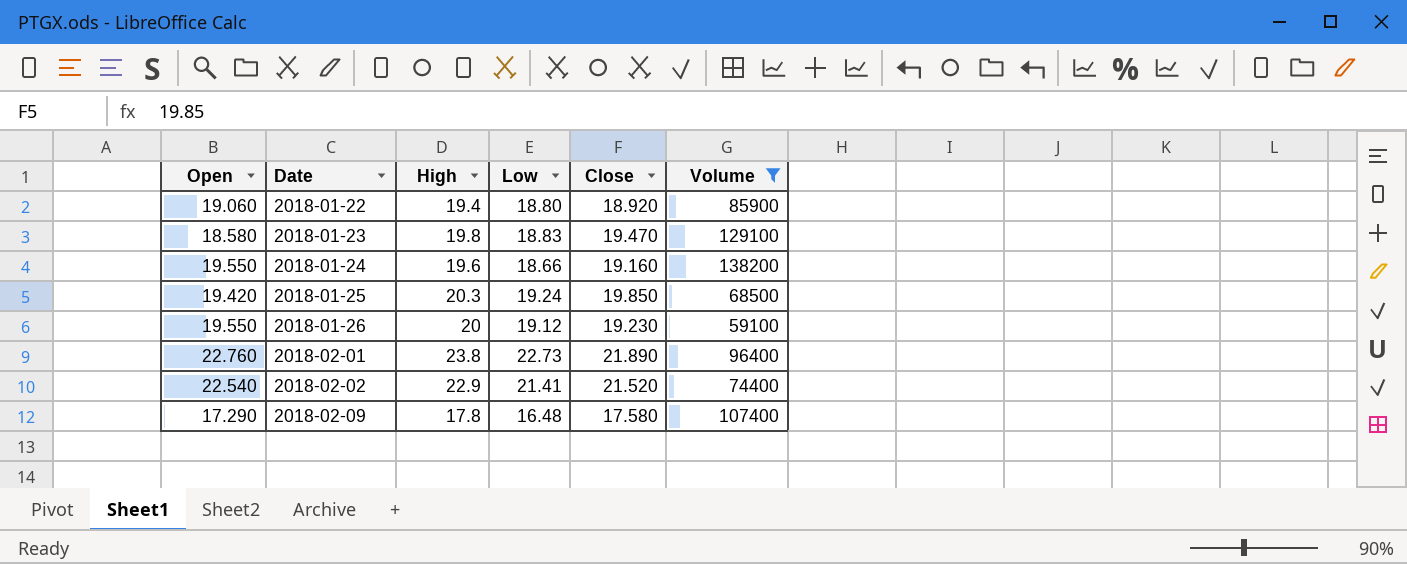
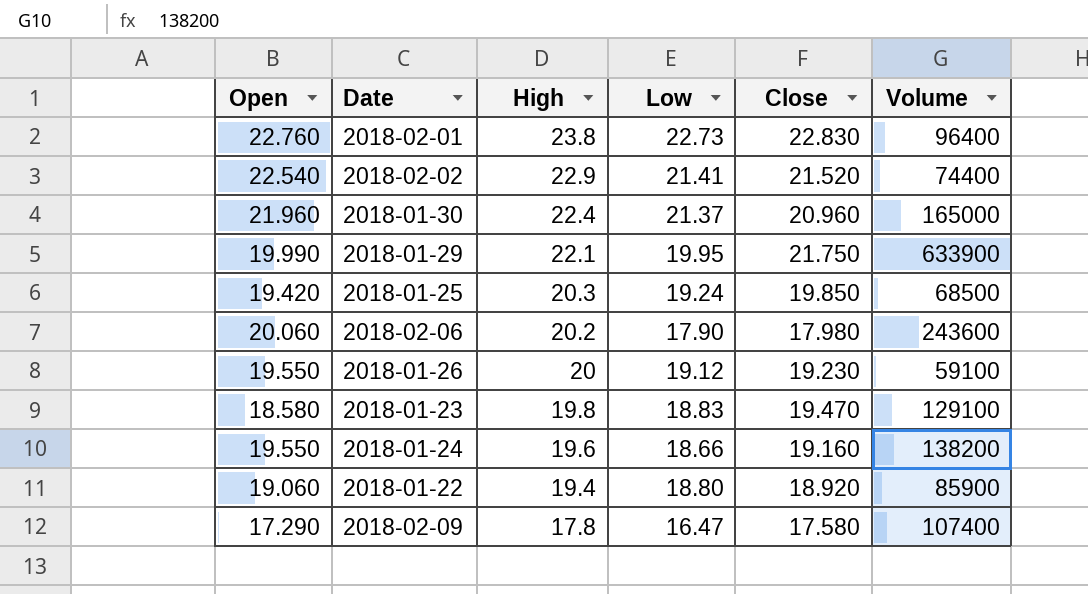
filter: Volume <= 138200 -> none
row order: Date ascending -> High descending
2018-02-01 | Close: 21.890 -> 22.830
2018-02-09 | Low: 16.48 -> 16.47

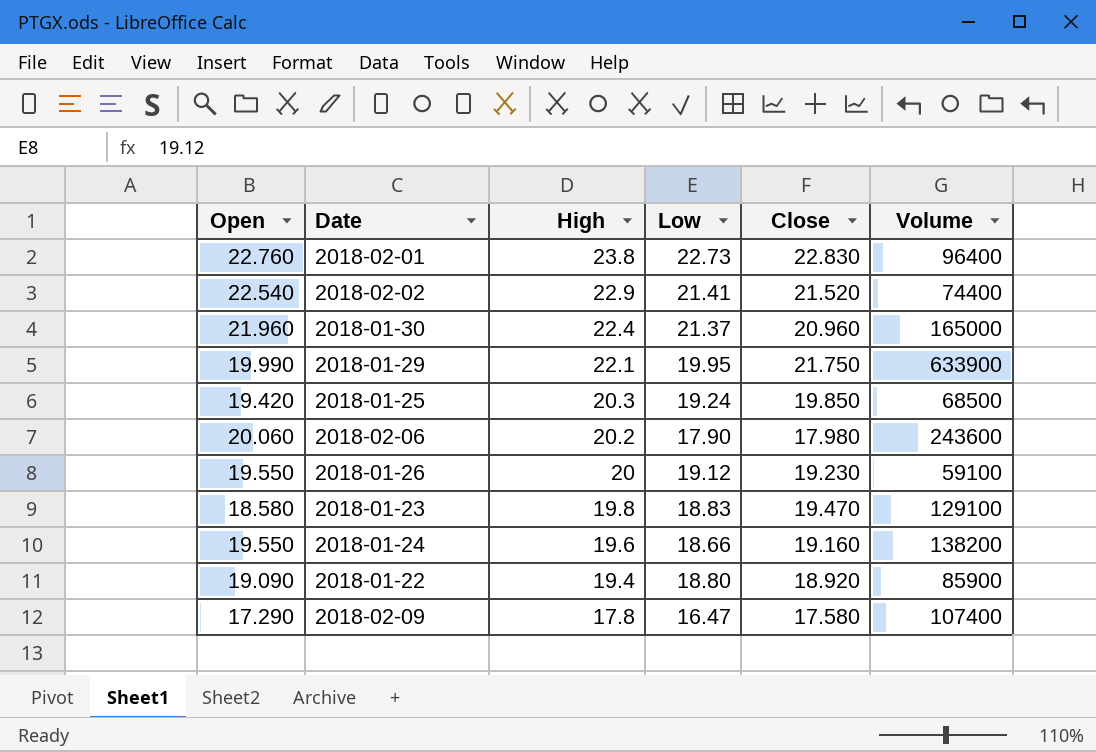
2018-01-22 | Open: 19.060 -> 19.090

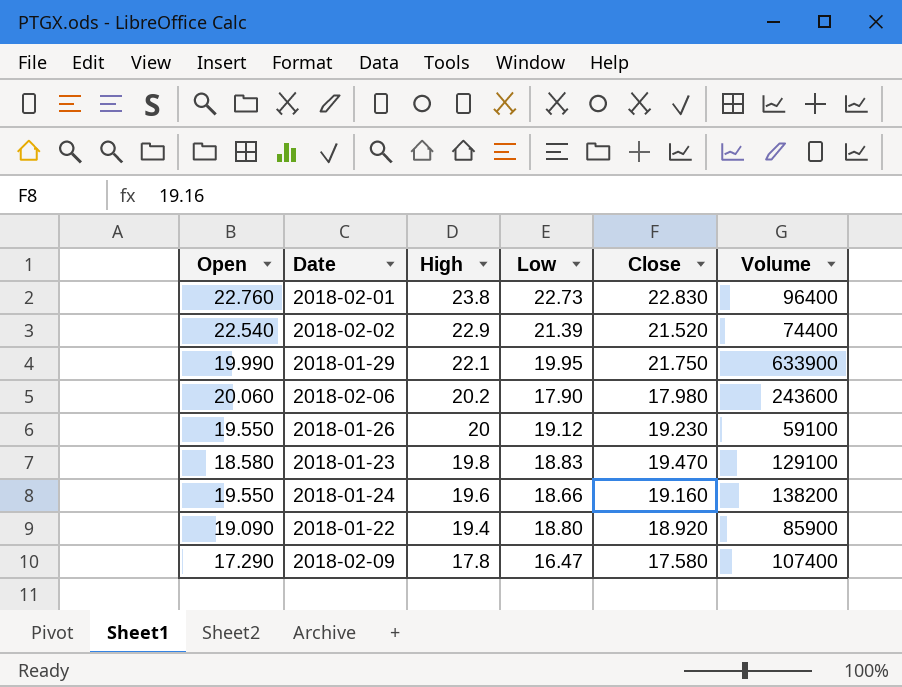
row 2018-01-30: 21.960 | 22.4 | 21.37 | 20.960 | 165000 -> none
row 2018-01-25: 19.420 | 20.3 | 19.24 | 19.850 | 68500 -> none
2018-02-02 | Low: 21.41 -> 21.39

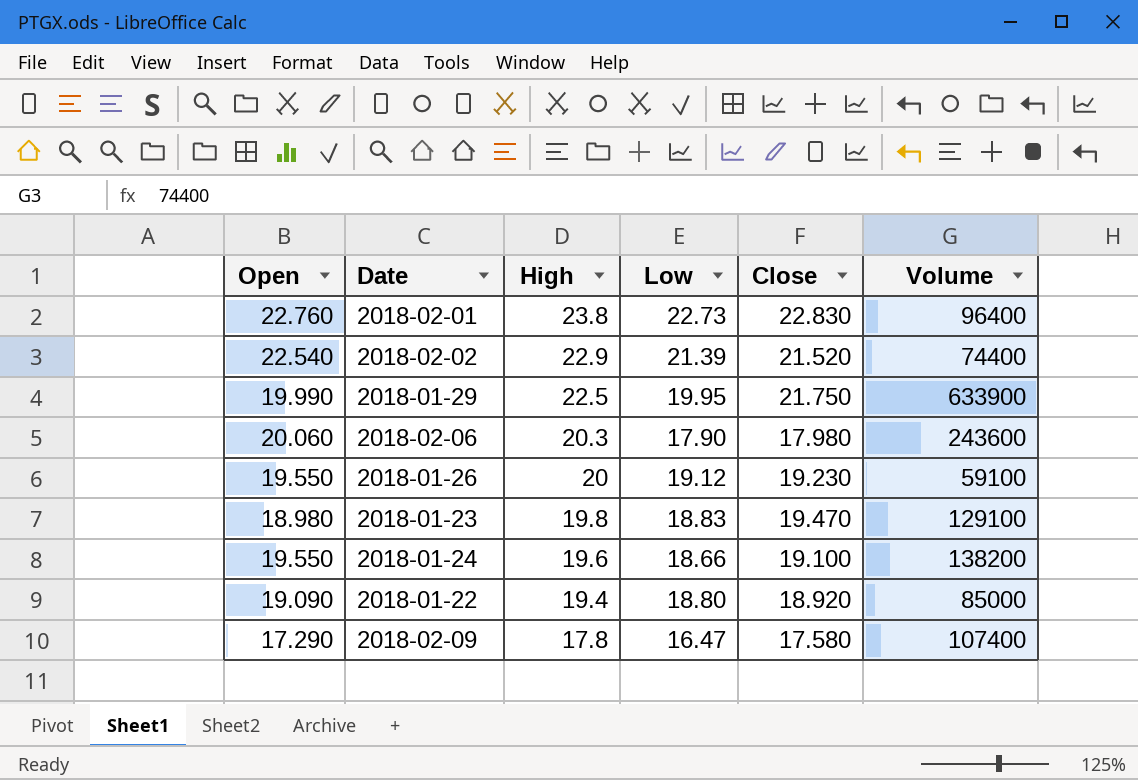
2018-01-29 | High: 22.1 -> 22.5
2018-02-06 | High: 20.2 -> 20.3
2018-01-23 | Open: 18.580 -> 18.980
2018-01-24 | Close: 19.160 -> 19.100
2018-01-22 | Volume: 85900 -> 85000

